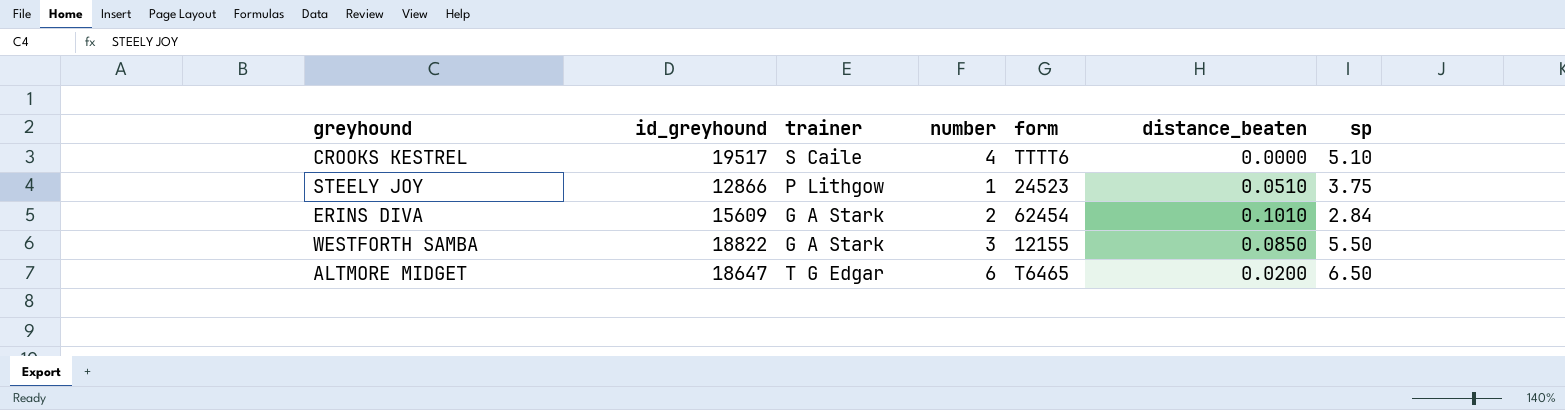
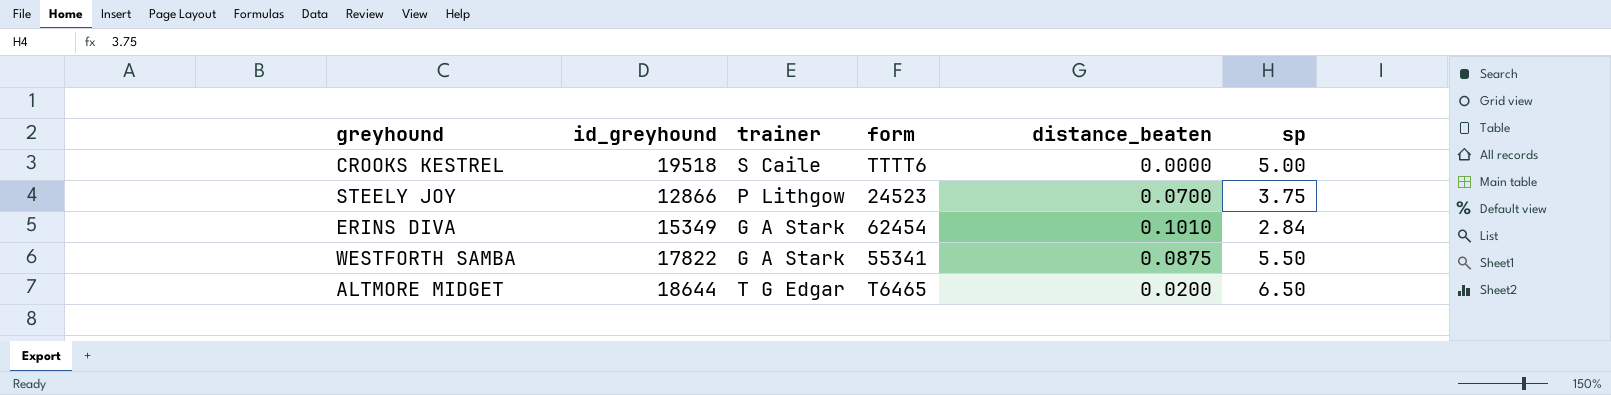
column number | position: 4 -> none
CROOKS KESTREL | id_greyhound: 19517 -> 19518
CROOKS KESTREL | sp: 5.10 -> 5.00
STEELY JOY | distance_beaten: 0.0510 -> 0.0700
ERINS DIVA | id_greyhound: 15609 -> 15349
WESTFORTH SAMBA | id_greyhound: 18822 -> 17822
WESTFORTH SAMBA | form: 12155 -> 55341
WESTFORTH SAMBA | distance_beaten: 0.0850 -> 0.0875
ALTMORE MIDGET | id_greyhound: 18647 -> 18644

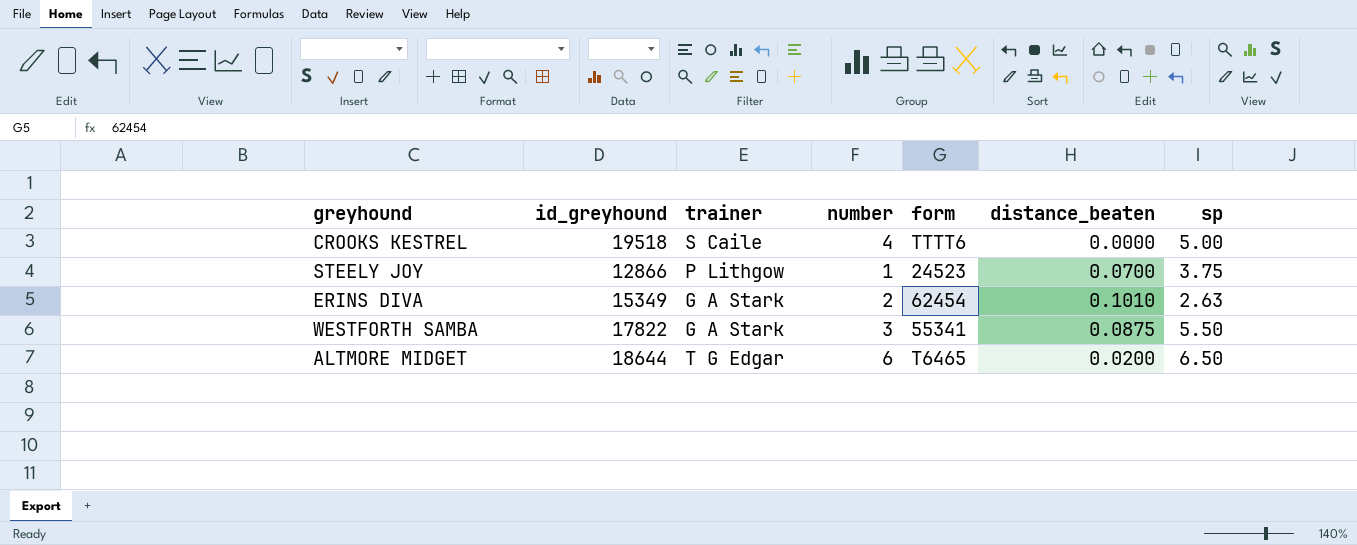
column number | position: none -> 4
ERINS DIVA | sp: 2.84 -> 2.63

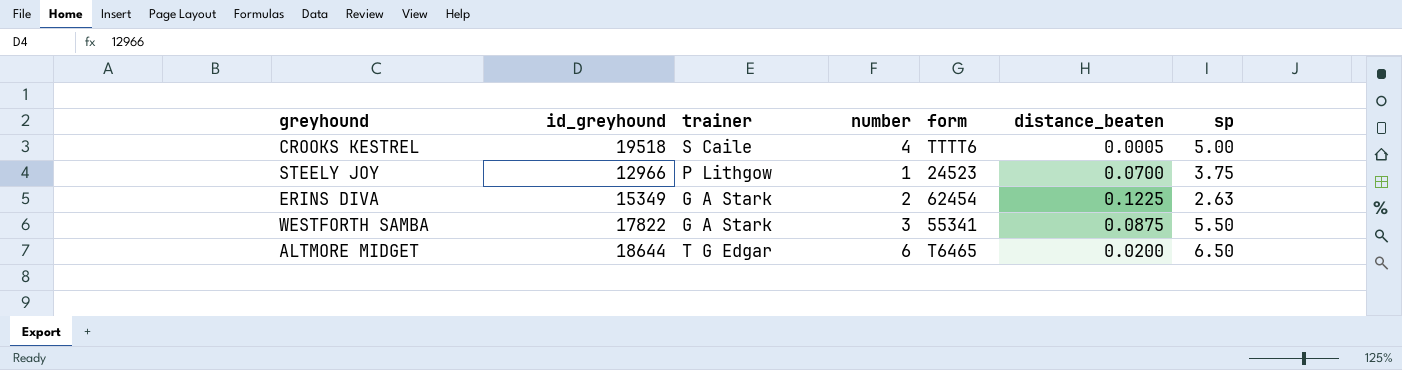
CROOKS KESTREL | distance_beaten: 0.0000 -> 0.0005
STEELY JOY | id_greyhound: 12866 -> 12966
ERINS DIVA | distance_beaten: 0.1010 -> 0.1225

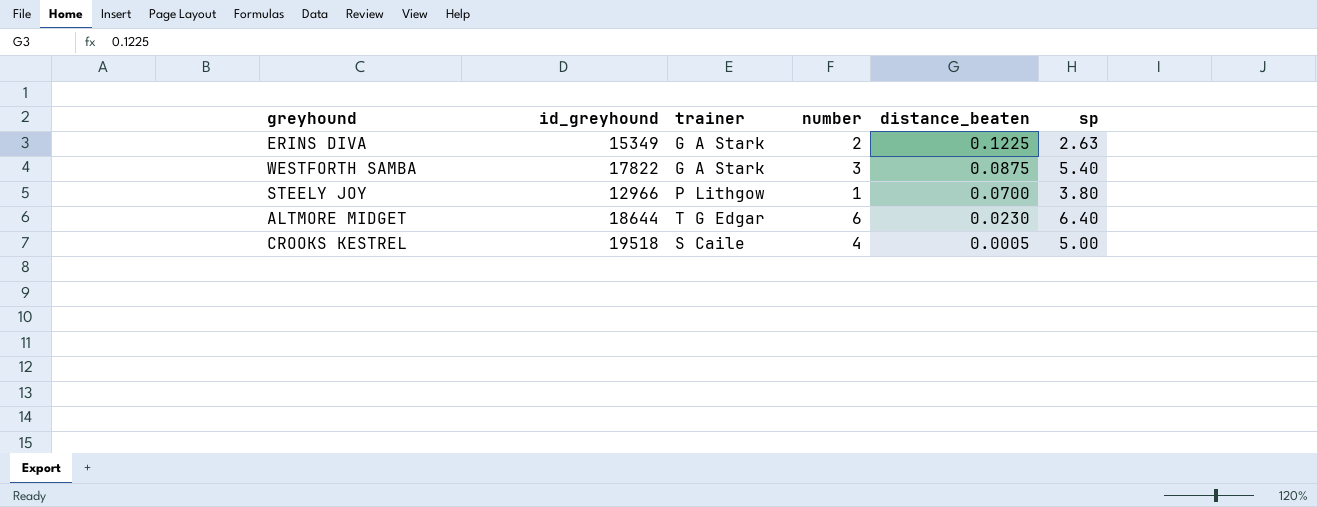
row order: none -> distance_beaten descending
column form | position: 5 -> none
WESTFORTH SAMBA | sp: 5.50 -> 5.40
STEELY JOY | sp: 3.75 -> 3.80
ALTMORE MIDGET | distance_beaten: 0.0200 -> 0.0230
ALTMORE MIDGET | sp: 6.50 -> 6.40

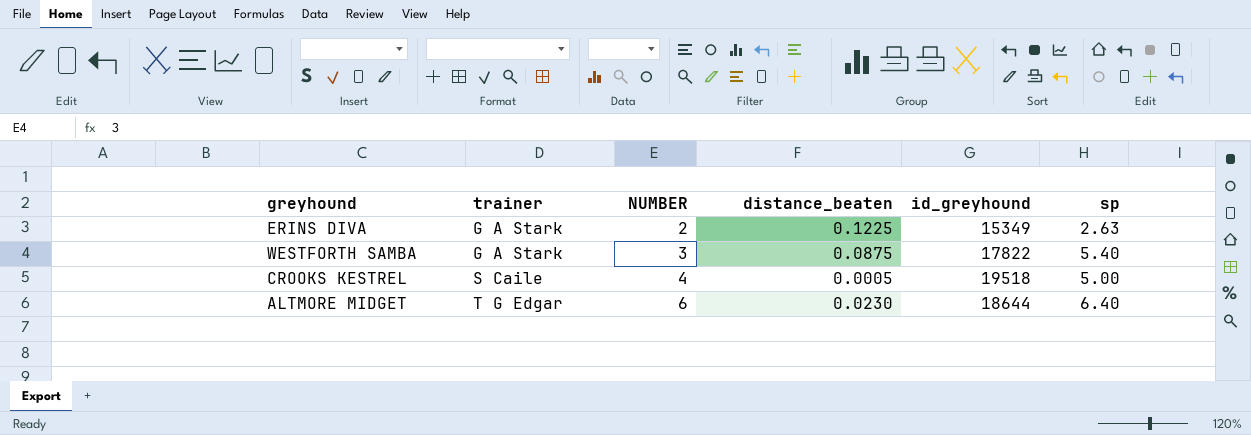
row order: distance_beaten descending -> trainer ascending
column name: number -> NUMBER
column id_greyhound | position: 2 -> 5
row STEELY JOY: 12966 | P Lithgow | 1 | 0.0700 | 3.80 -> none

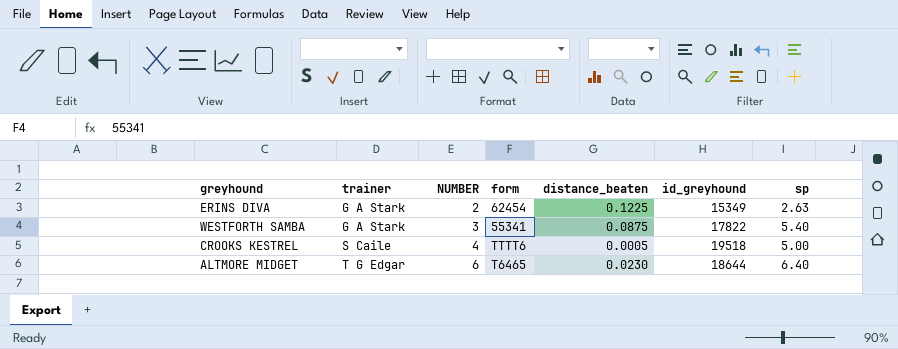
column form | position: none -> 4

